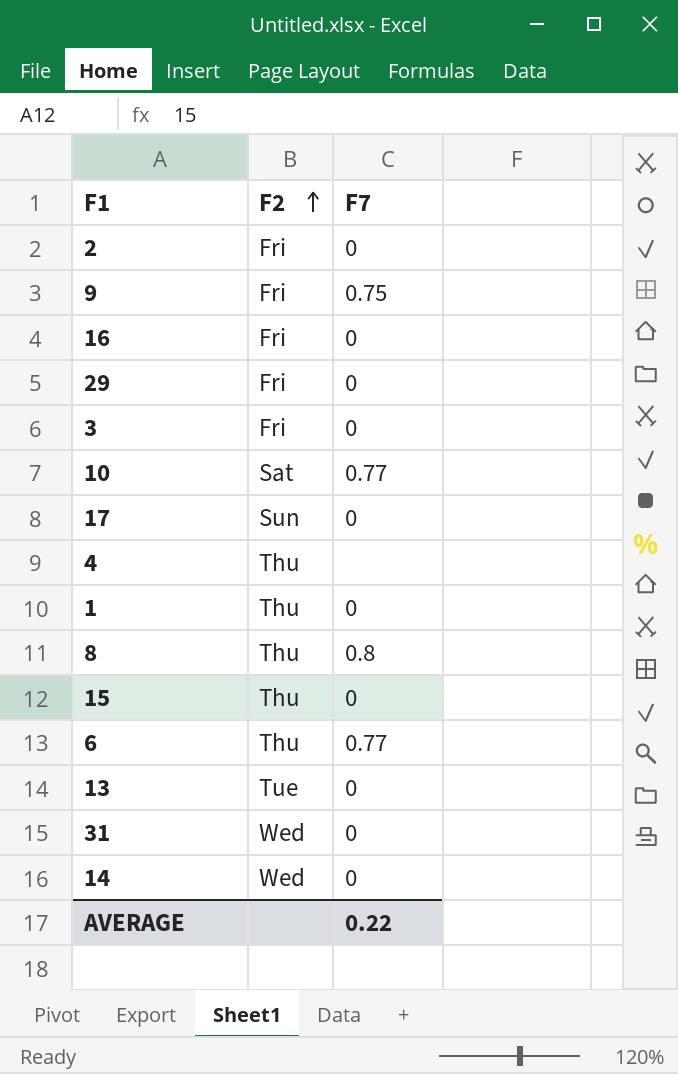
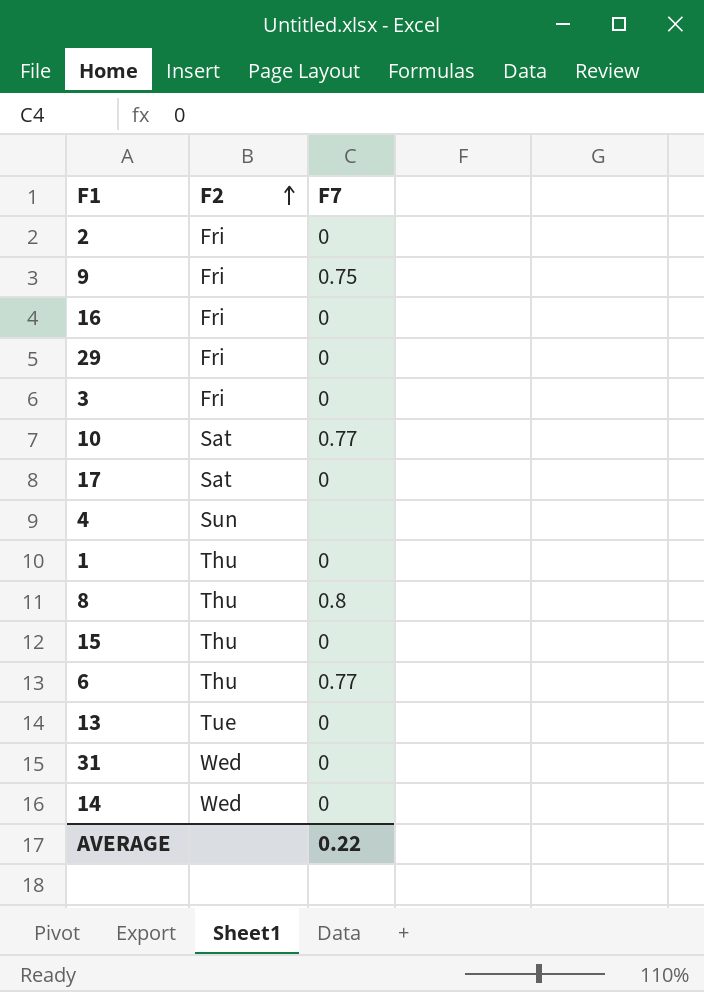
17 | F2: Sun -> Sat
4 | F2: Thu -> Sun

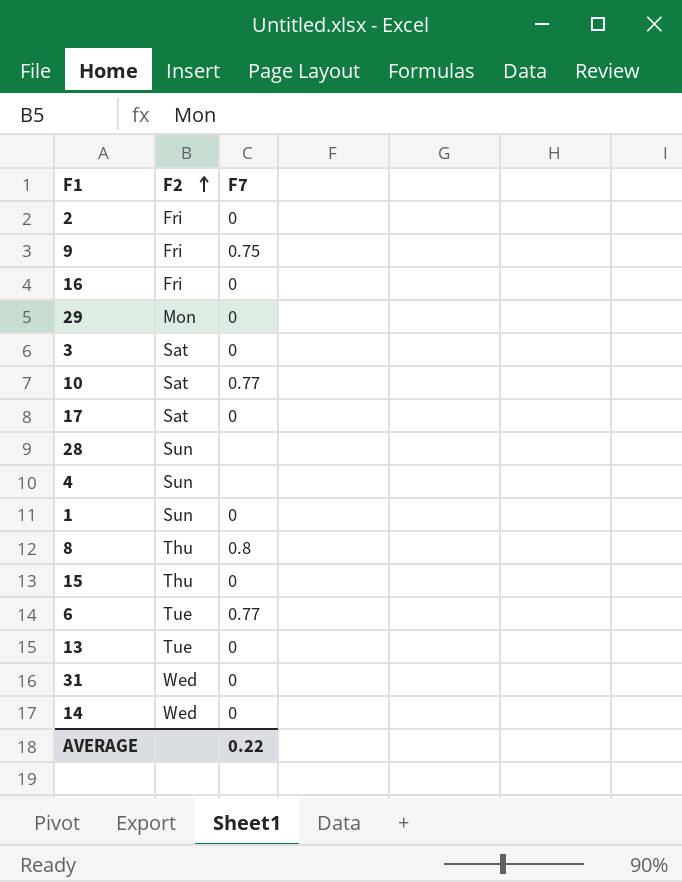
29 | F2: Fri -> Mon
3 | F2: Fri -> Sat
row 28: none -> Sun | none
1 | F2: Thu -> Sun
6 | F2: Thu -> Tue

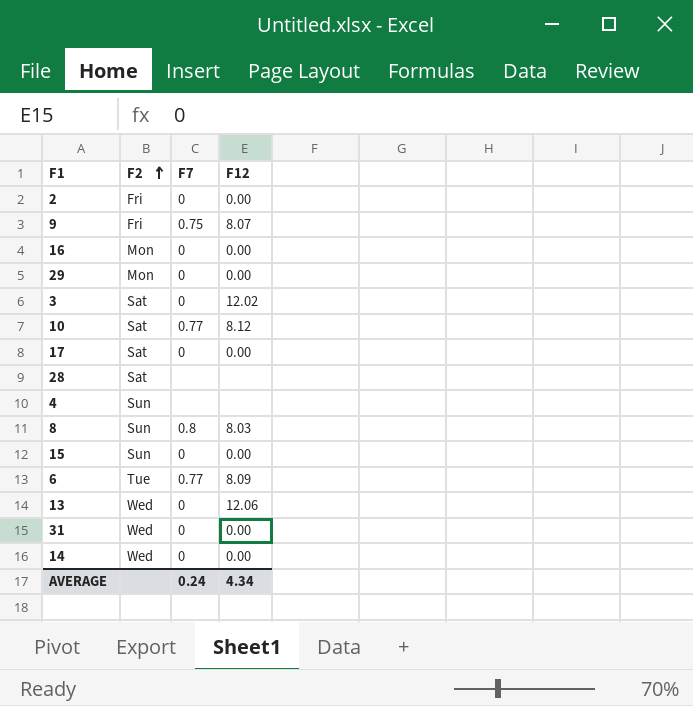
column F12 | position: none -> 4
row 1: Sun | 0 -> none
16 | F2: Fri -> Mon
28 | F2: Sun -> Sat
8 | F2: Thu -> Sun
15 | F2: Thu -> Sun
13 | F2: Tue -> Wed
AVERAGE | F7: 0.22 -> 0.24

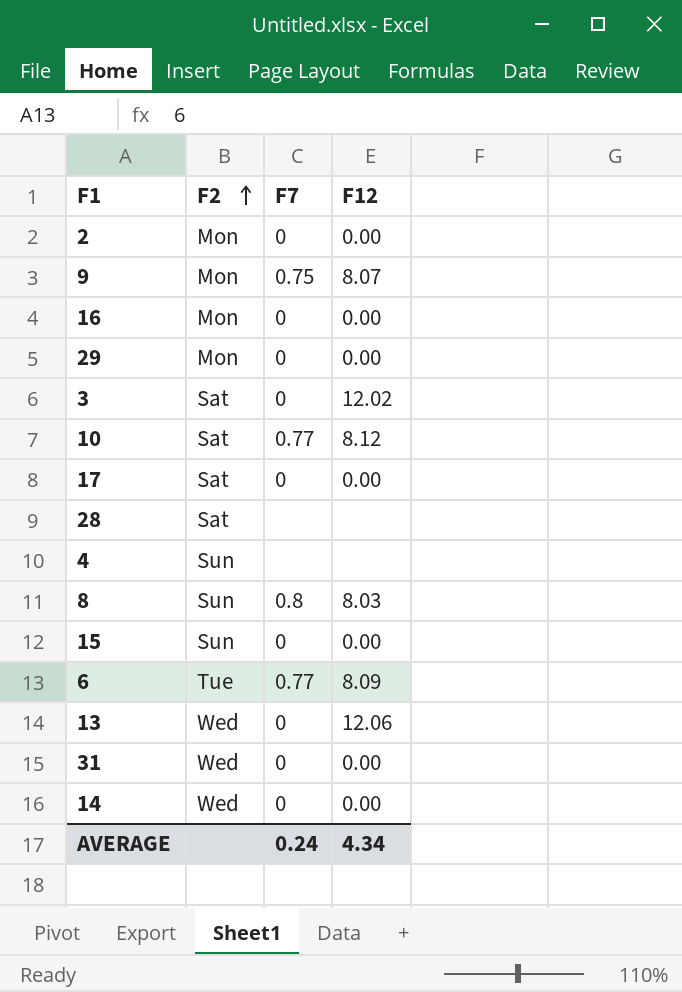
2 | F2: Fri -> Mon
9 | F2: Fri -> Mon

